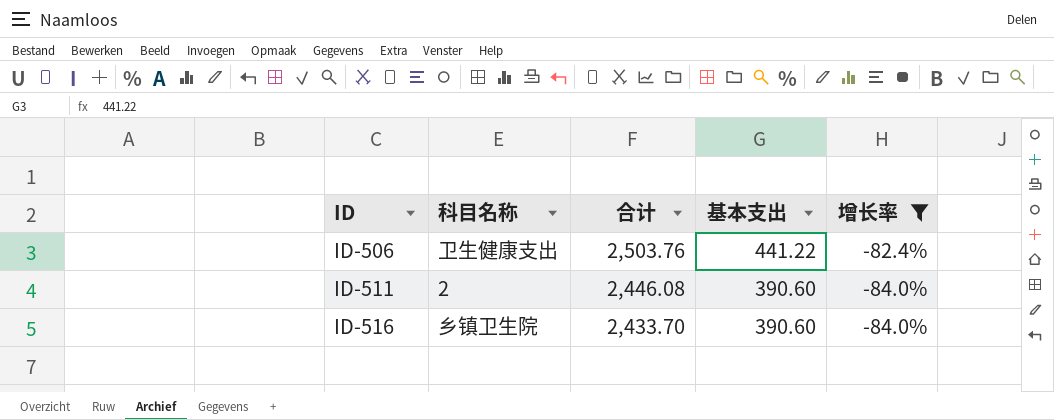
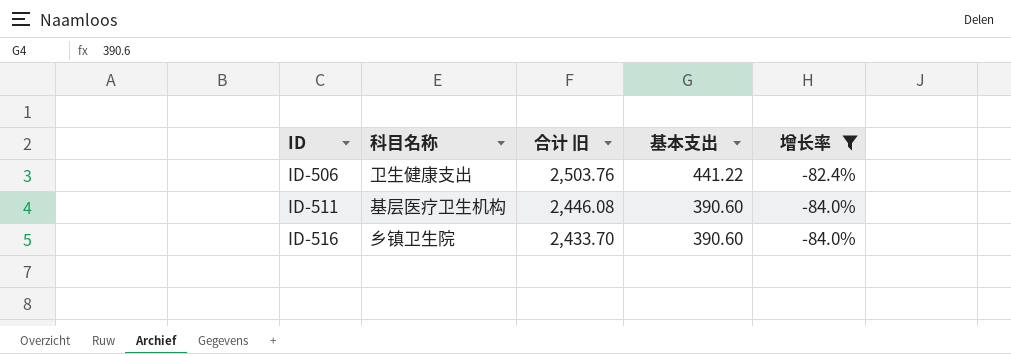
column name: 合计 -> 合计 旧
ID-511 | 科目名称: 2 -> 基层医疗卫生机构

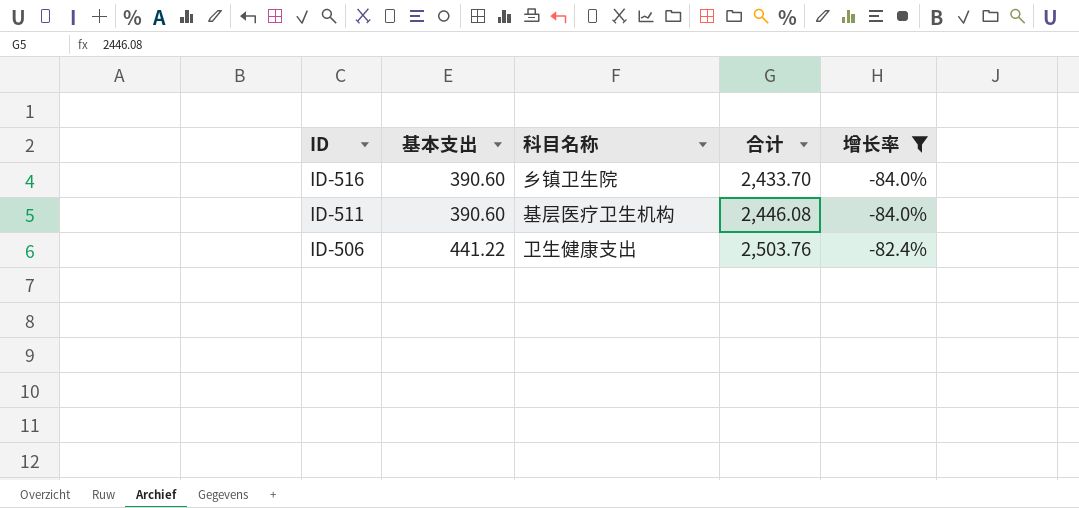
row order: ID ascending -> ID descending
column 基本支出 | position: 4 -> 2
column name: 合计 旧 -> 合计

